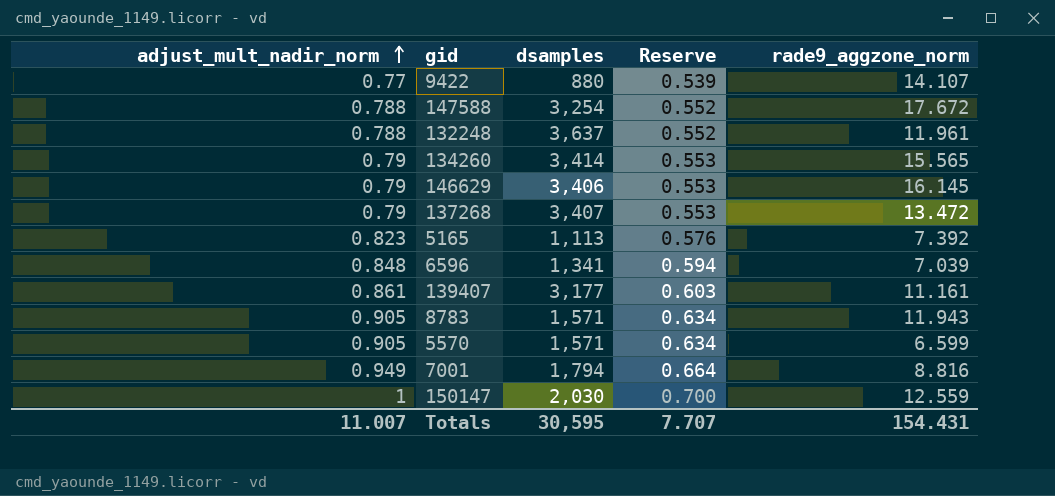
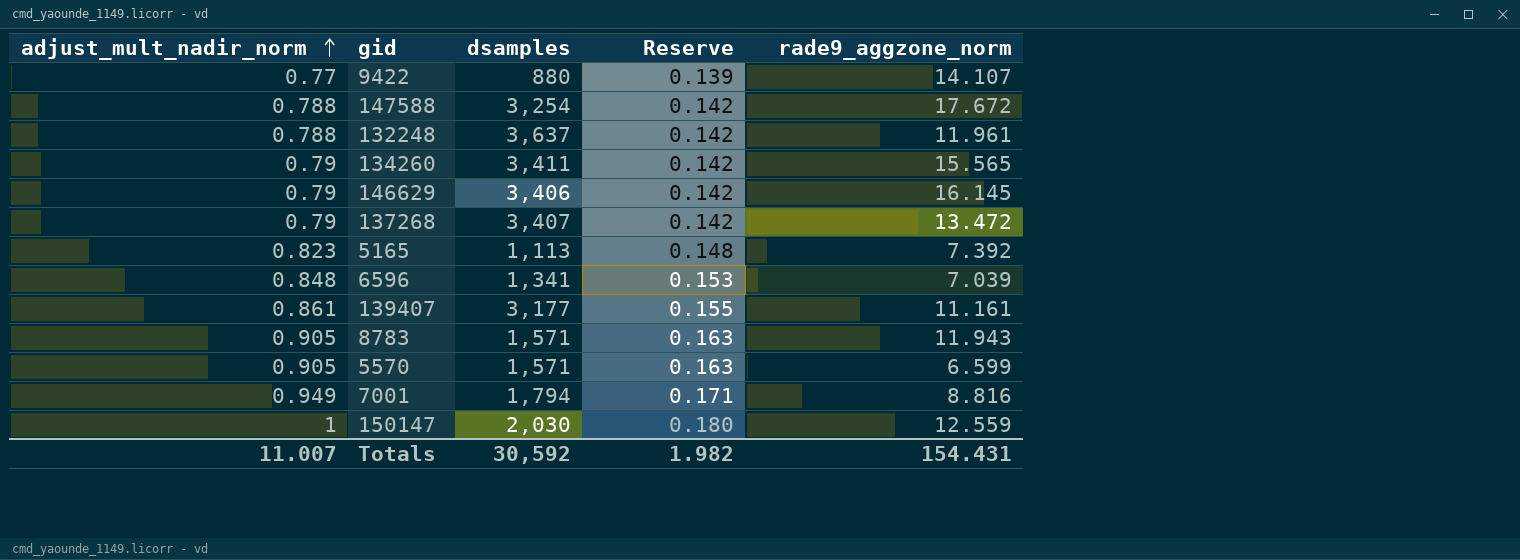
column Reserve | formula: [adjust_mult_nadir_norm] * 0.7 -> [adjust_mult_nadir_norm] * 0.18
134260 | dsamples: 3,414 -> 3,411
Totals | dsamples: 30,595 -> 30,592
Totals | Reserve: 7.707 -> 1.982

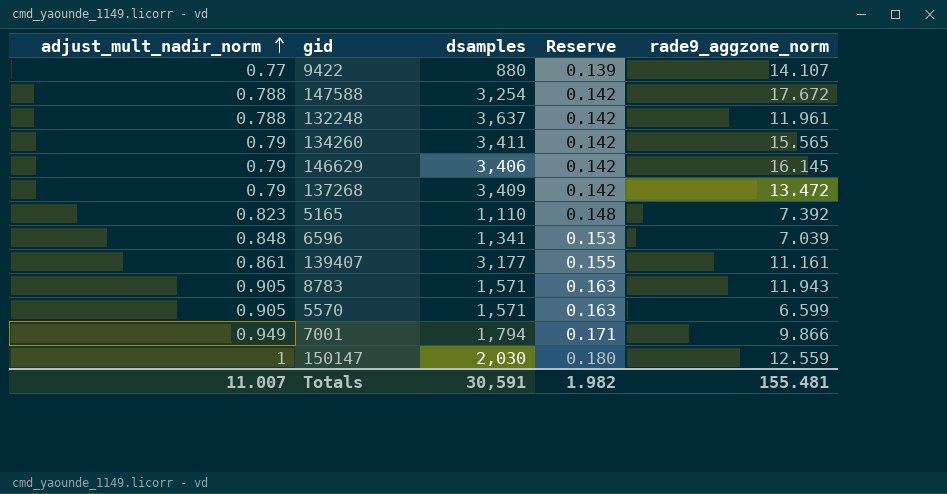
137268 | dsamples: 3,407 -> 3,409
5165 | dsamples: 1,113 -> 1,110
7001 | rade9_aggzone_norm: 8.816 -> 9.866
Totals | dsamples: 30,592 -> 30,591
Totals | rade9_aggzone_norm: 154.431 -> 155.481

